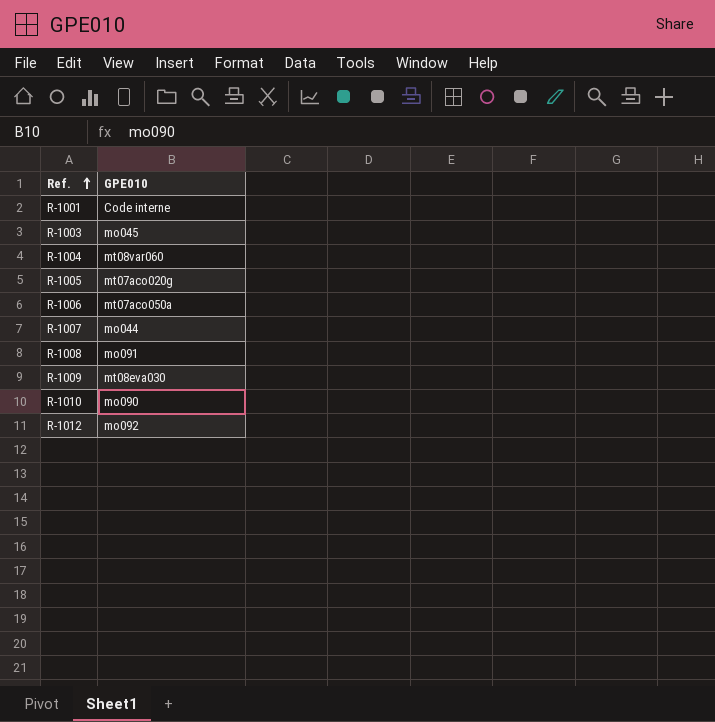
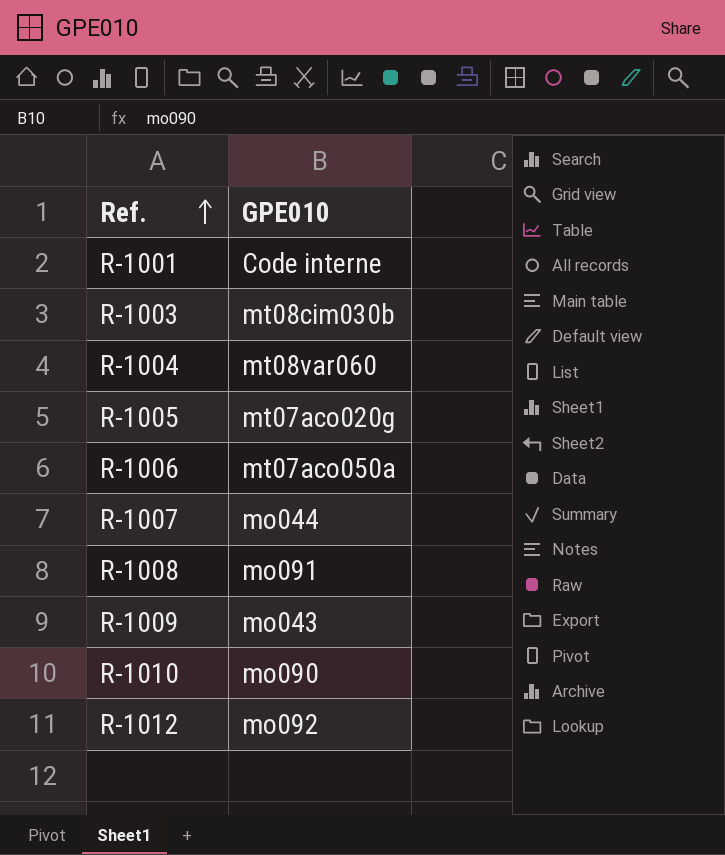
R-1003 | GPE010: mo045 -> mt08cim030b
R-1009 | GPE010: mt08eva030 -> mo043

